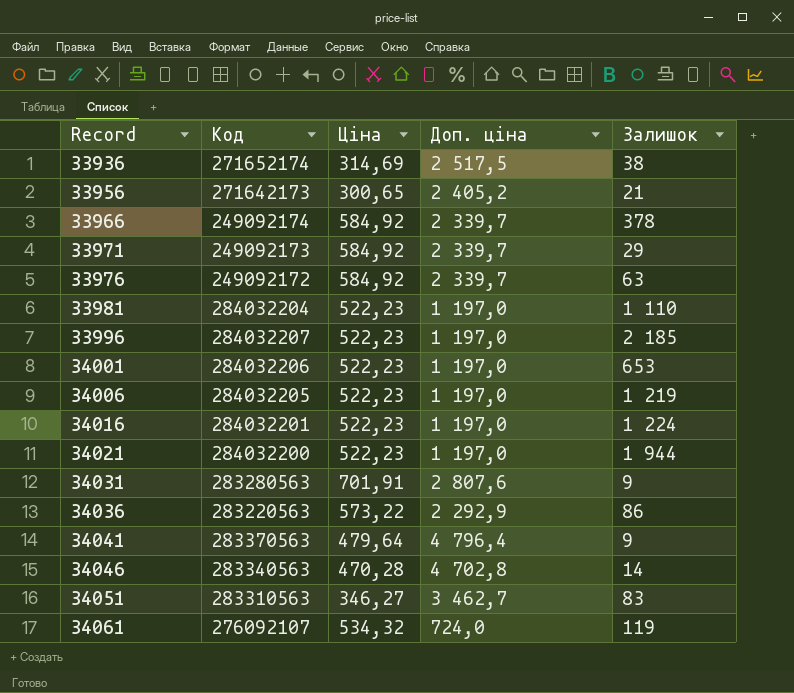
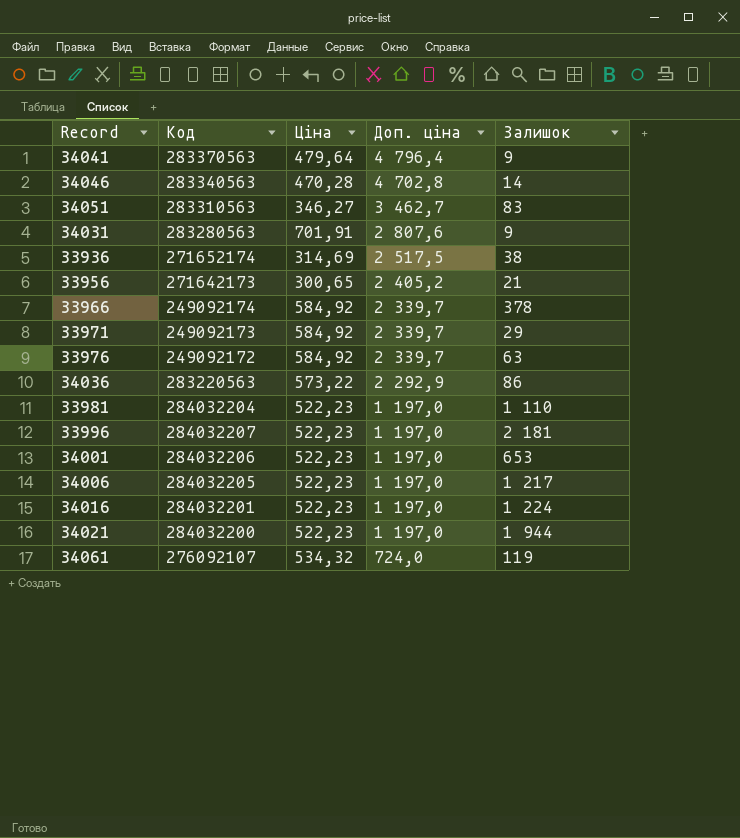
row order: Record ascending -> Доп. ціна descending
33996 | Залишок: 2 185 -> 2 181
34006 | Залишок: 1 219 -> 1 217

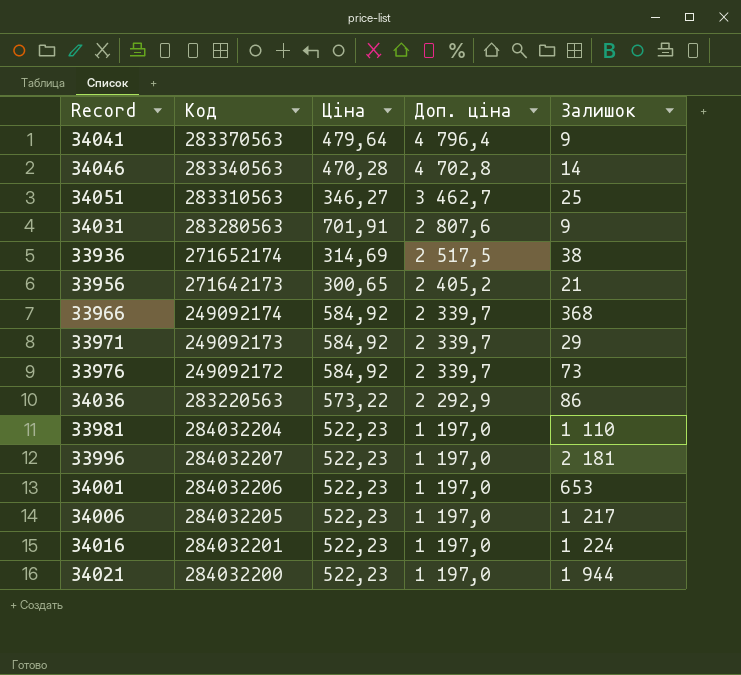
row 34061: 276092107 | 534,32 | 724,0 | 119 -> none
34051 | Залишок: 83 -> 25
33966 | Залишок: 378 -> 368
33976 | Залишок: 63 -> 73

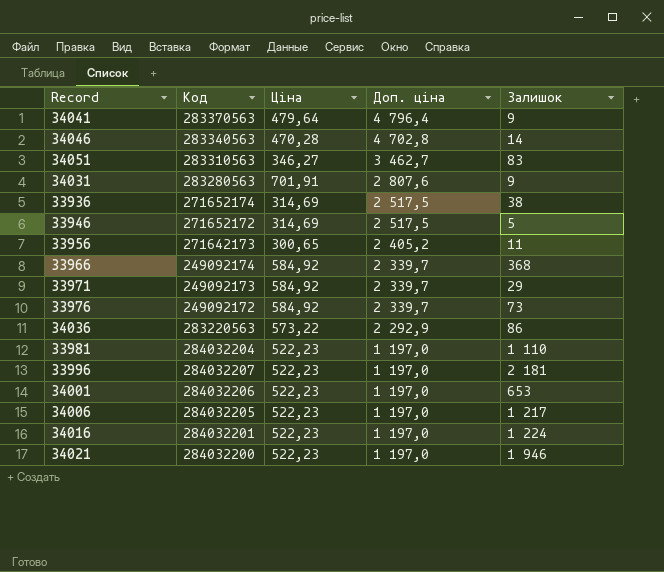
34051 | Залишок: 25 -> 83
row 33946: none -> 271652172 | 314,69 | 2 517,5 | 5
33956 | Залишок: 21 -> 11
34021 | Залишок: 1 944 -> 1 946

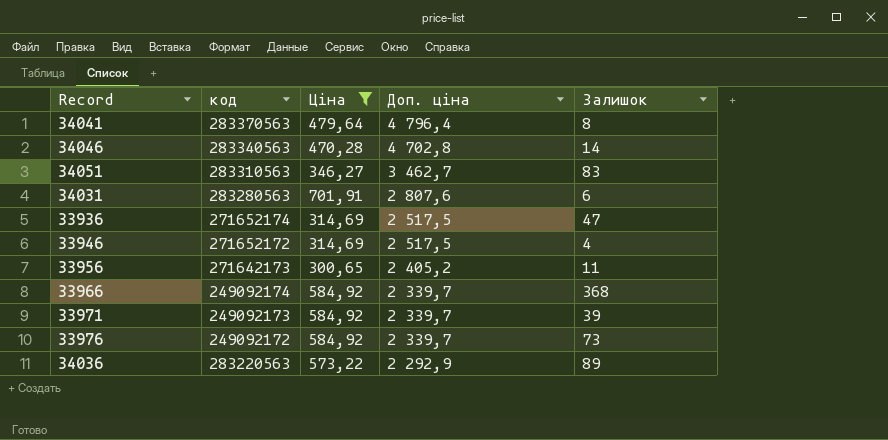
filter: none -> Ціна != 522,23
column name: Код -> код
34041 | Залишок: 9 -> 8
34031 | Залишок: 9 -> 6
33936 | Залишок: 38 -> 47
33946 | Залишок: 5 -> 4
33971 | Залишок: 29 -> 39
34036 | Залишок: 86 -> 89

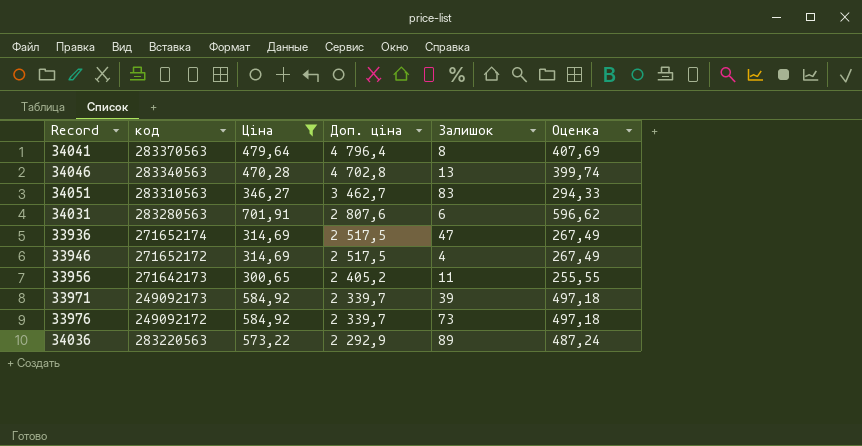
column Оценка | formula: none -> [Ціна] * 0,85
row 33966: 249092174 | 584,92 | 2 339,7 | 368 -> none
34046 | Залишок: 14 -> 13

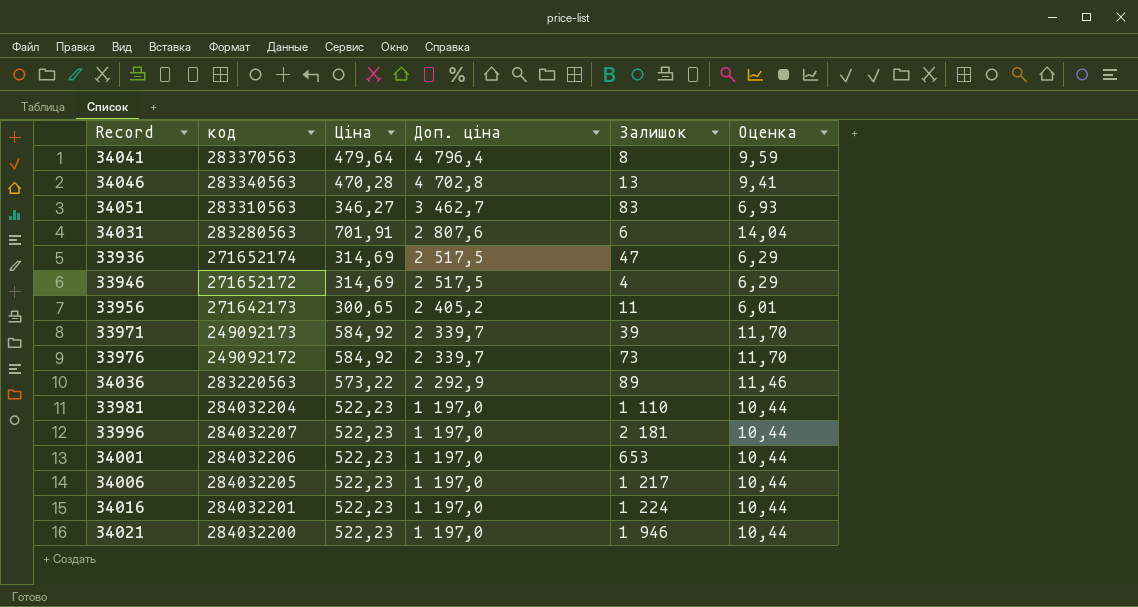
filter: Ціна != 522,23 -> none
column Оценка | formula: [Ціна] * 0,85 -> [Ціна] * 0,02

